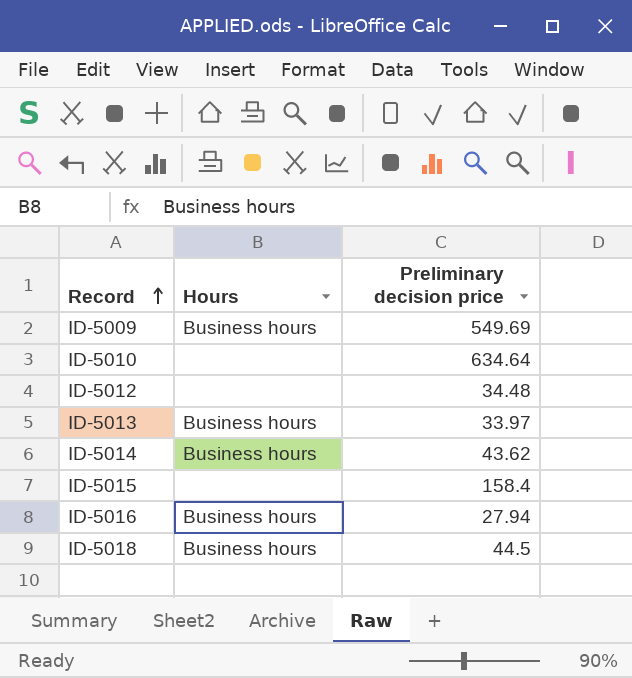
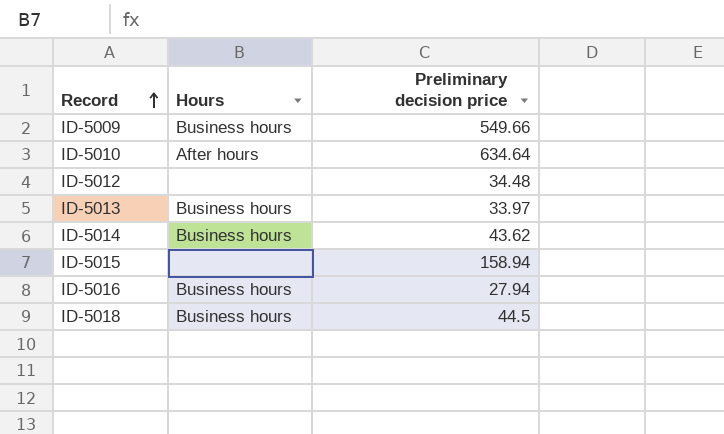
ID-5009 | Preliminary decision price: 549.69 -> 549.66
ID-5010 | Hours: none -> After hours
ID-5015 | Preliminary decision price: 158.4 -> 158.94

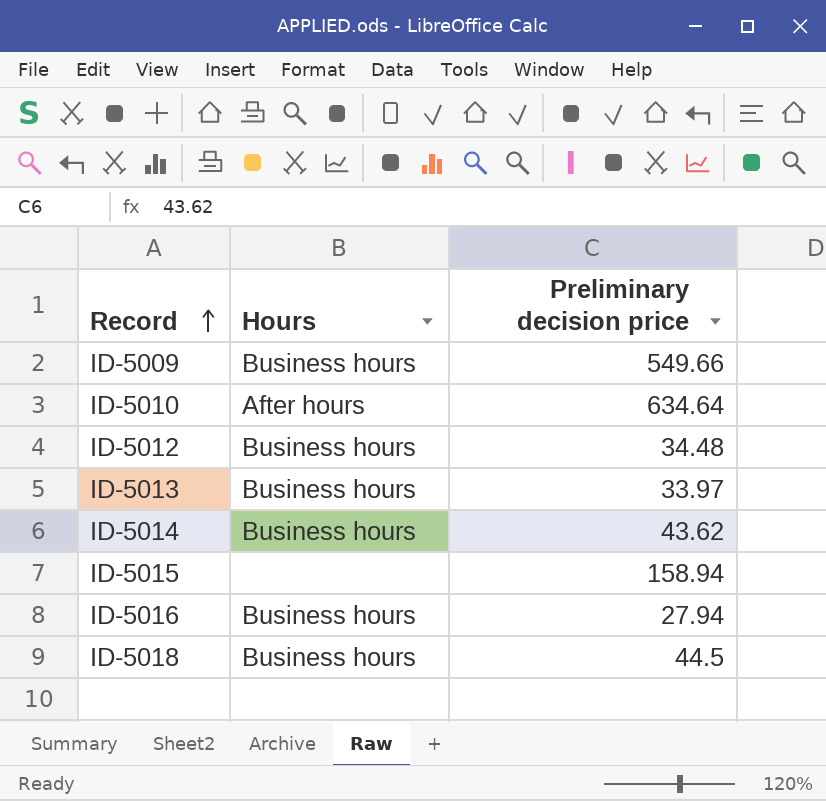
ID-5012 | Hours: none -> Business hours

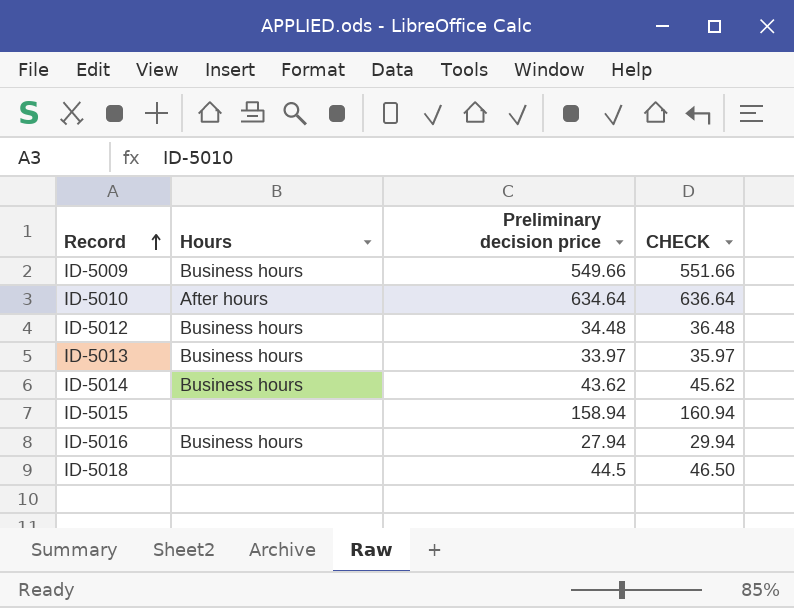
column CHECK | formula: none -> [Preliminary decision price] + 2
ID-5018 | Hours: Business hours -> none

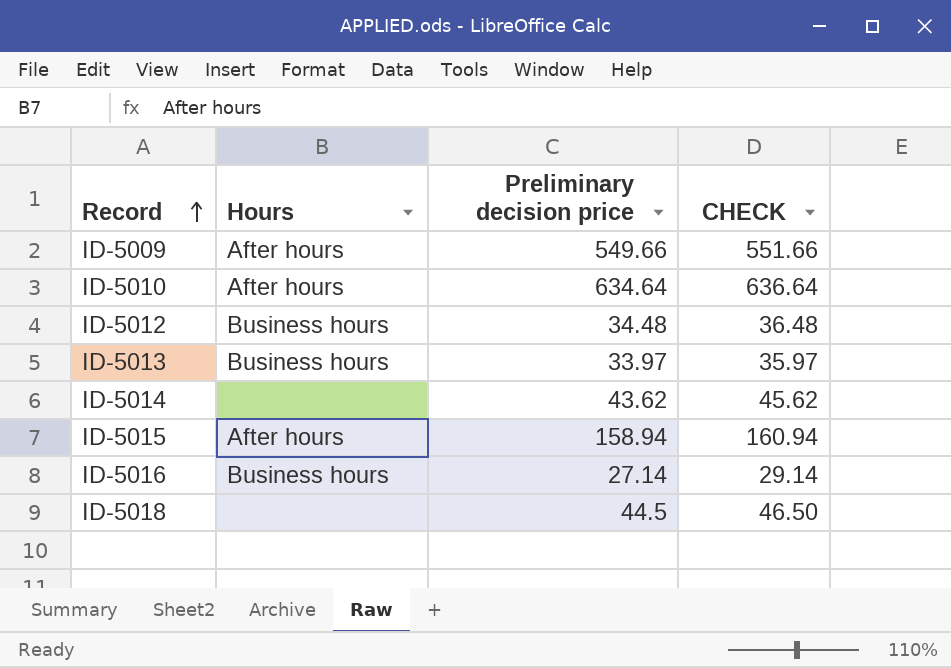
ID-5009 | Hours: Business hours -> After hours
ID-5014 | Hours: Business hours -> none
ID-5015 | Hours: none -> After hours
ID-5016 | Preliminary decision price: 27.94 -> 27.14
ID-5016 | CHECK: 29.94 -> 29.14

